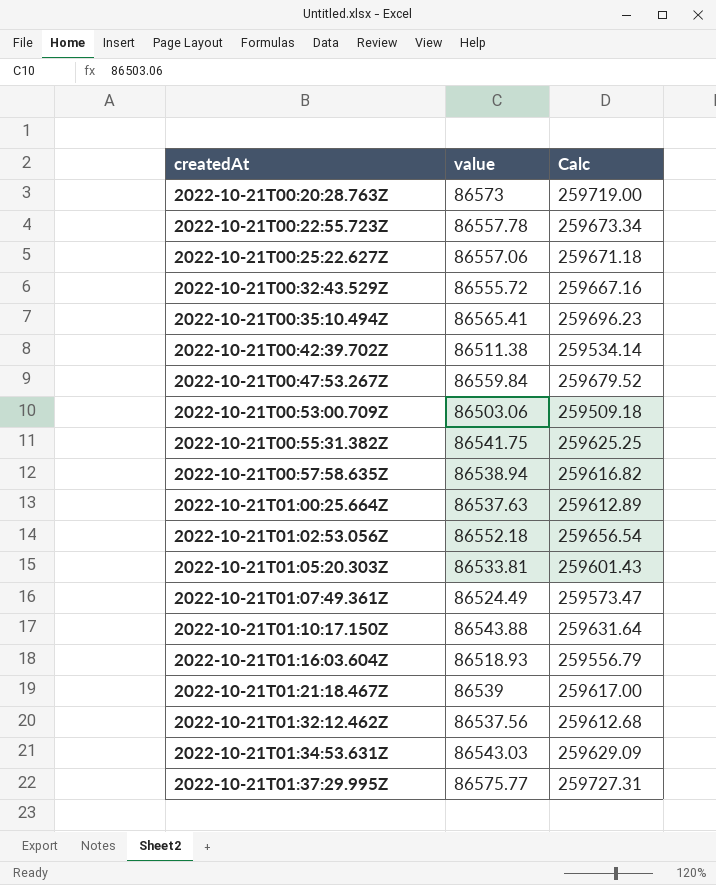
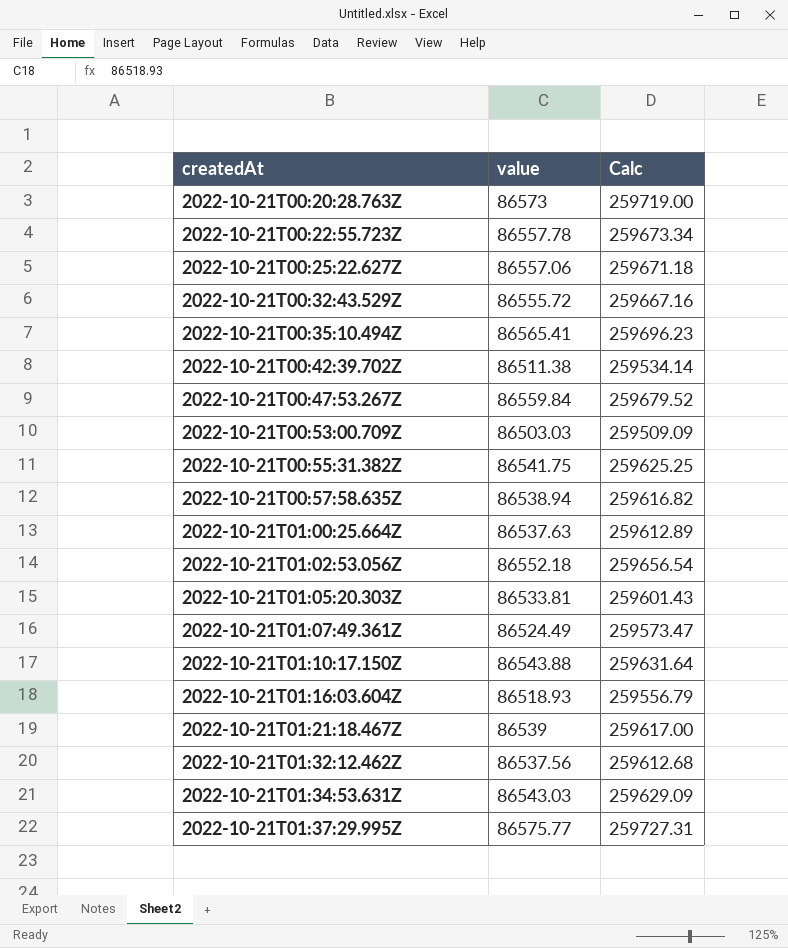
2022-10-21T00:53:00.709Z | value: 86503.06 -> 86503.03
2022-10-21T00:53:00.709Z | Calc: 259509.18 -> 259509.09

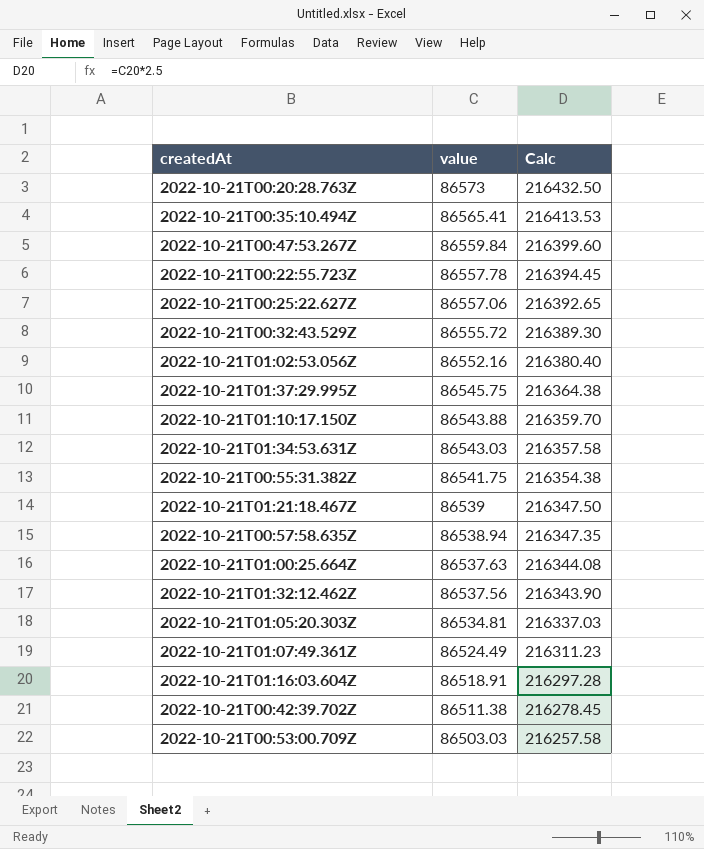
row order: createdAt ascending -> value descending
column Calc | formula: [value] * 3 -> [value] * 2.5
2022-10-21T01:02:53.056Z | value: 86552.18 -> 86552.16
2022-10-21T01:37:29.995Z | value: 86575.77 -> 86545.75
2022-10-21T01:05:20.303Z | value: 86533.81 -> 86534.81
2022-10-21T01:16:03.604Z | value: 86518.93 -> 86518.91

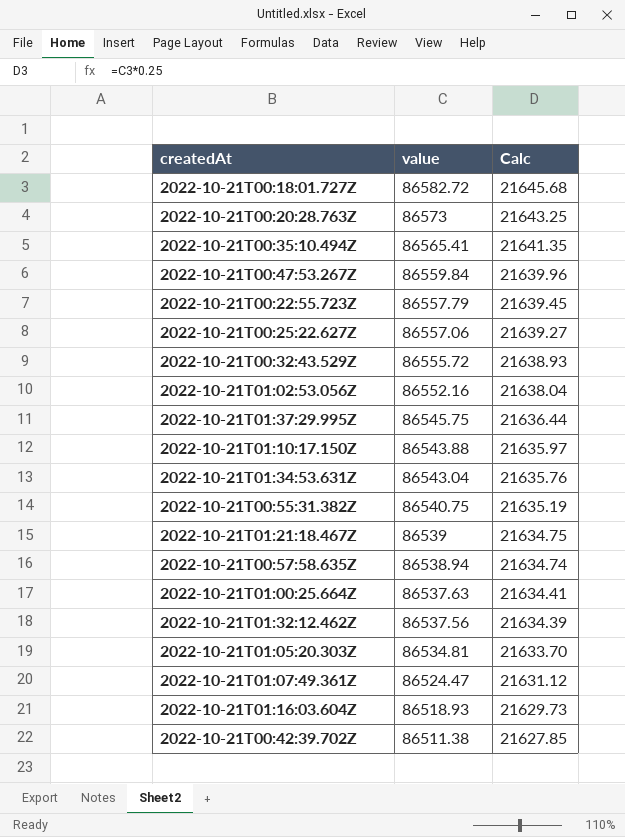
column Calc | formula: [value] * 2.5 -> [value] * 0.25
row 2022-10-21T00:53:00.709Z: 86503.03 | 216257.58 -> none
row 2022-10-21T00:18:01.727Z: none -> 86582.72 | 21645.68
2022-10-21T00:22:55.723Z | value: 86557.78 -> 86557.79
2022-10-21T01:34:53.631Z | value: 86543.03 -> 86543.04
2022-10-21T00:55:31.382Z | value: 86541.75 -> 86540.75
2022-10-21T01:07:49.361Z | value: 86524.49 -> 86524.47
2022-10-21T01:16:03.604Z | value: 86518.91 -> 86518.93

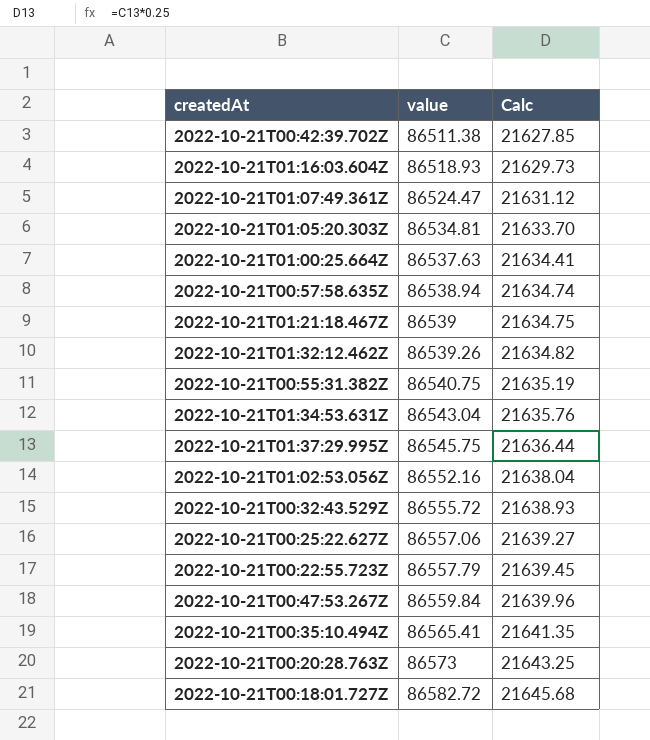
row order: value descending -> value ascending
row 2022-10-21T01:10:17.150Z: 86543.88 | 21635.97 -> none
2022-10-21T01:32:12.462Z | value: 86537.56 -> 86539.26
2022-10-21T01:32:12.462Z | Calc: 21634.39 -> 21634.82

